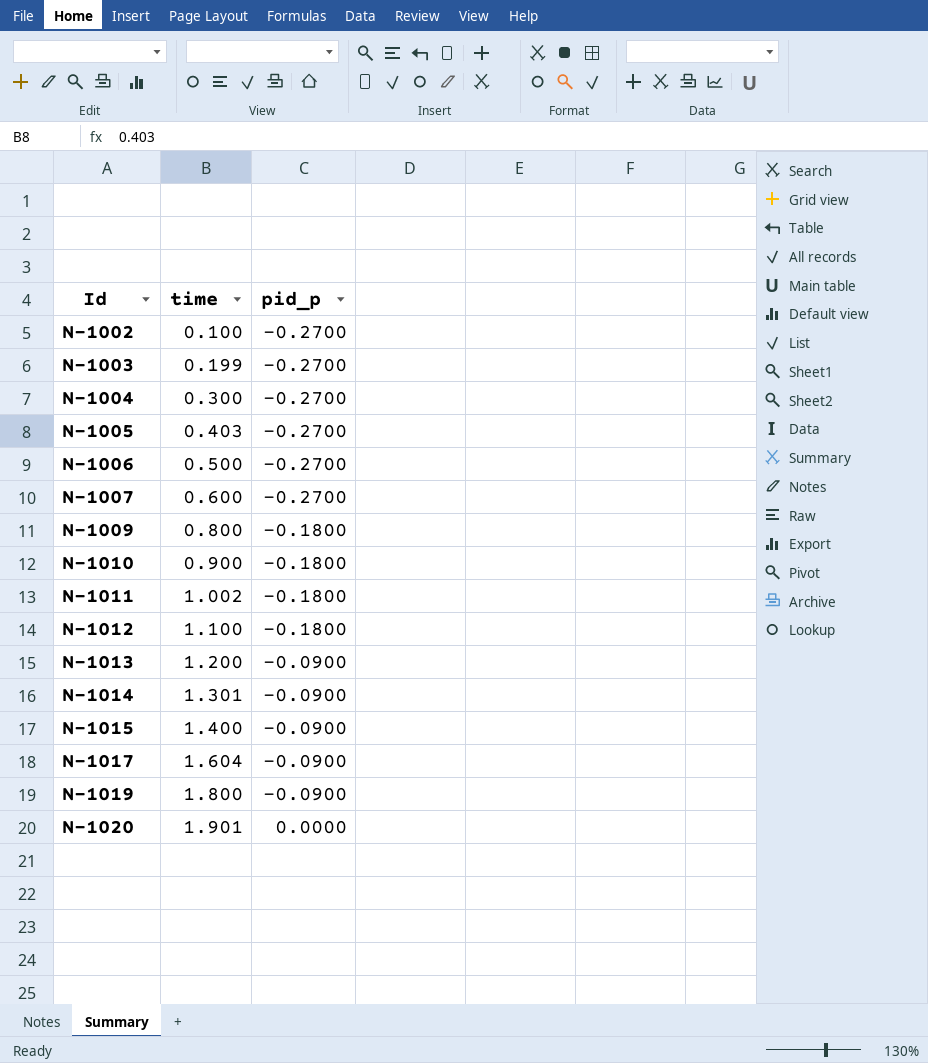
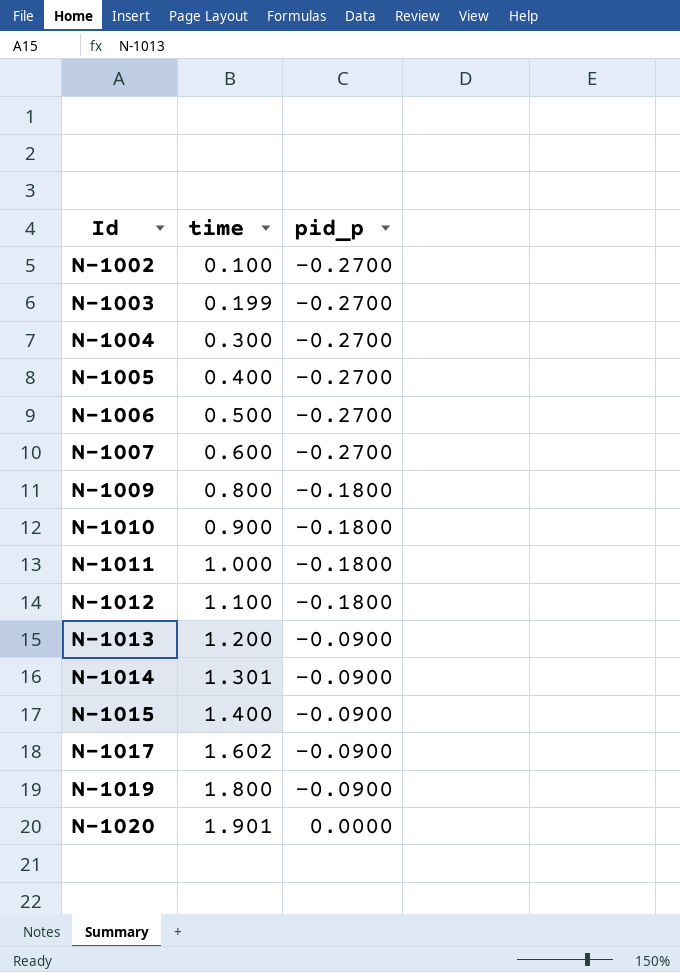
N-1005 | time: 0.403 -> 0.400
N-1011 | time: 1.002 -> 1.000
N-1017 | time: 1.604 -> 1.602

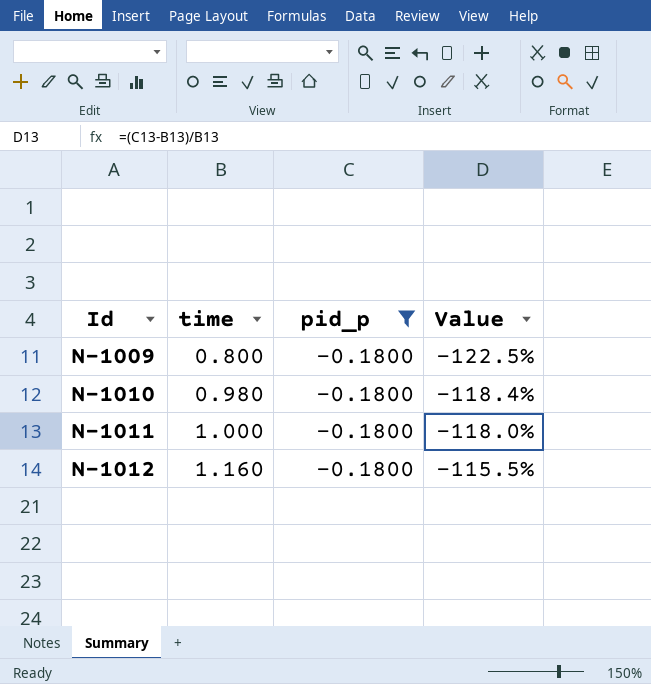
filter: none -> pid_p = -0.1800
column Value | formula: none -> ([pid_p] - [time]) / [time]
N-1010 | time: 0.900 -> 0.980
N-1012 | time: 1.100 -> 1.160

